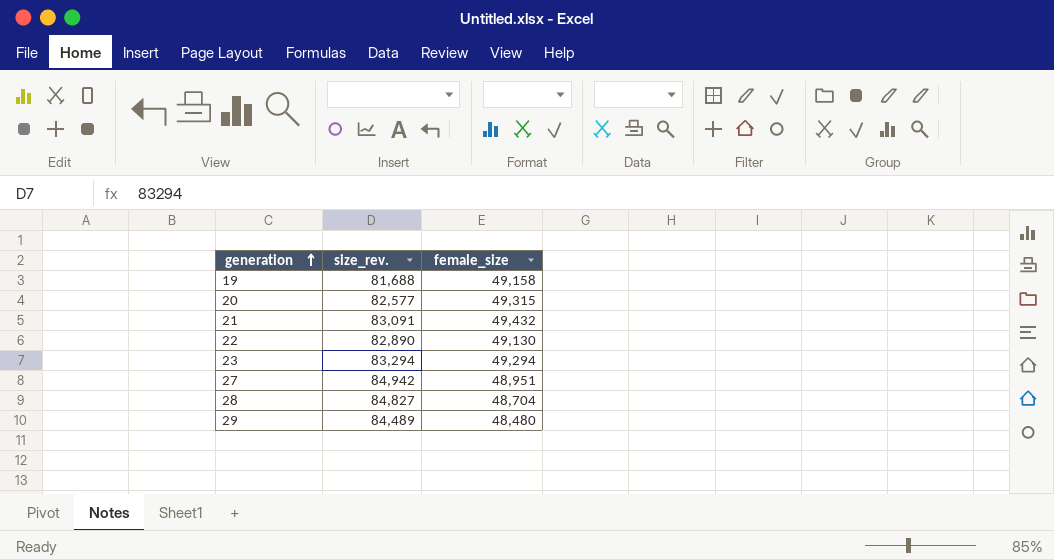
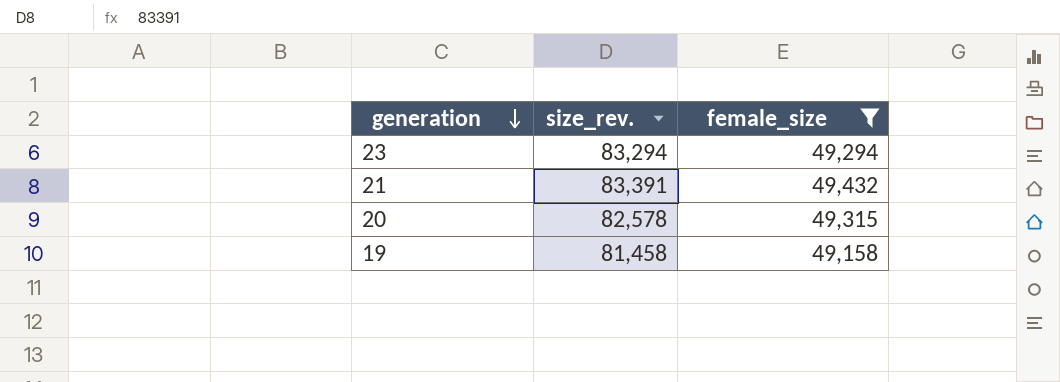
filter: none -> female_size >= 49,158
row order: generation ascending -> generation descending
21 | size_rev.: 83,091 -> 83,391
20 | size_rev.: 82,577 -> 82,578
19 | size_rev.: 81,688 -> 81,458

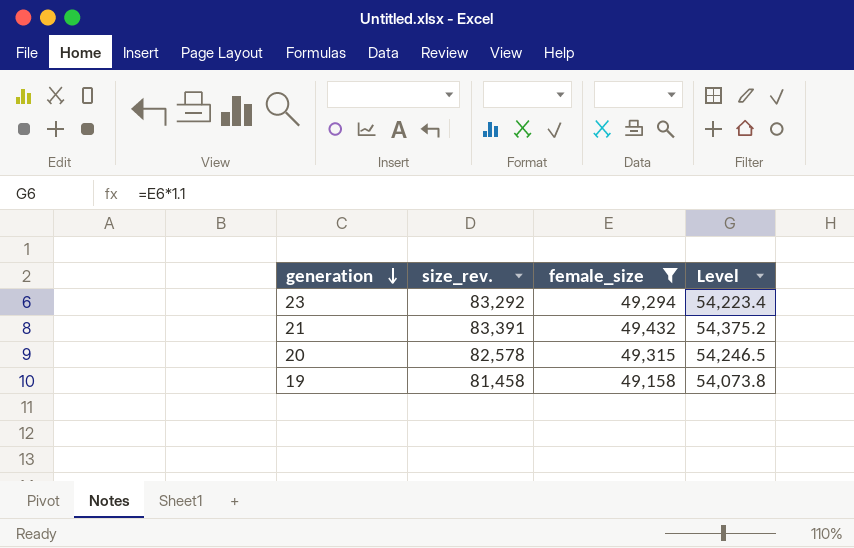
column Level | formula: none -> [female_size] * 1.1
23 | size_rev.: 83,294 -> 83,292

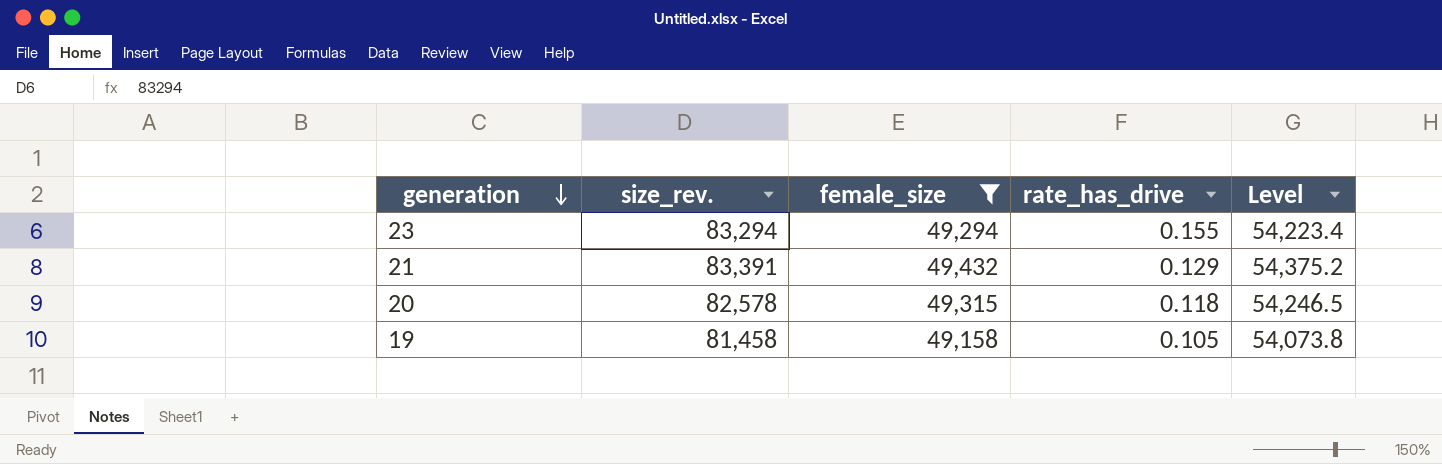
column rate_has_drive | position: none -> 4
23 | size_rev.: 83,292 -> 83,294

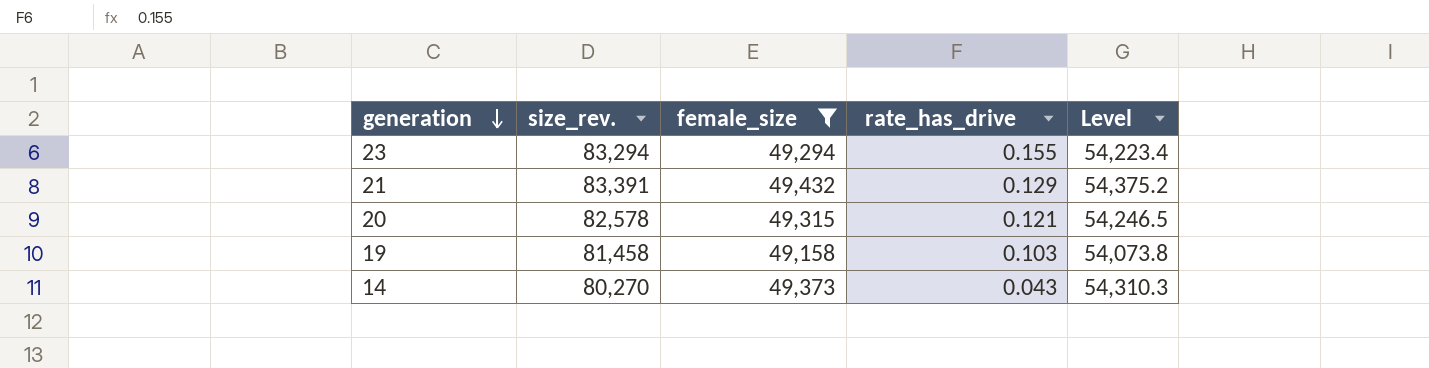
20 | rate_has_drive: 0.118 -> 0.121
19 | rate_has_drive: 0.105 -> 0.103
row 14: none -> 80,270 | 49,373 | 0.043 | 54,310.3

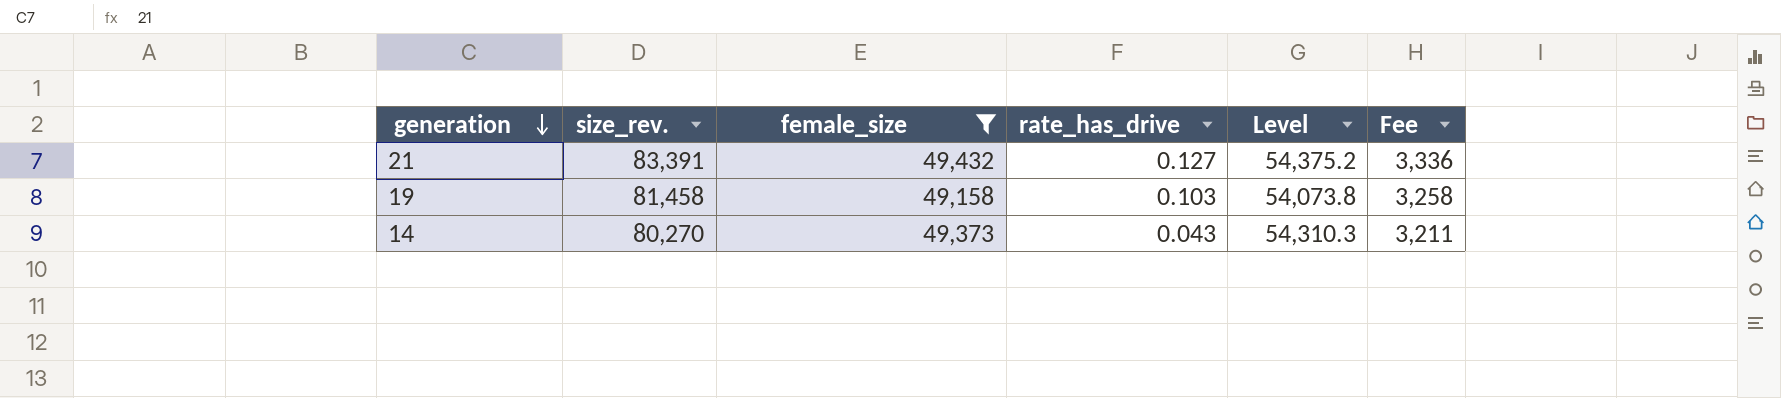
column Fee | formula: none -> [size_rev.] * 0.04
row 23: 83,294 | 49,294 | 0.155 | 54,223.4 -> none
row 20: 82,578 | 49,315 | 0.121 | 54,246.5 -> none
21 | rate_has_drive: 0.129 -> 0.127

